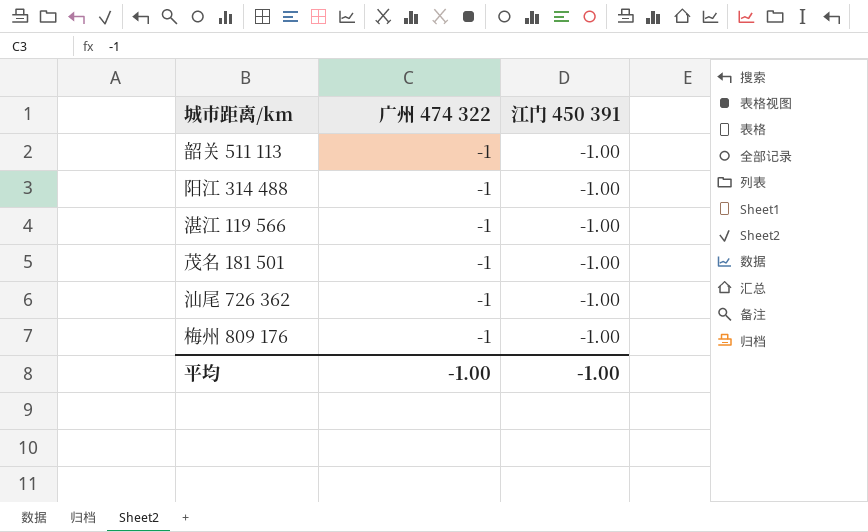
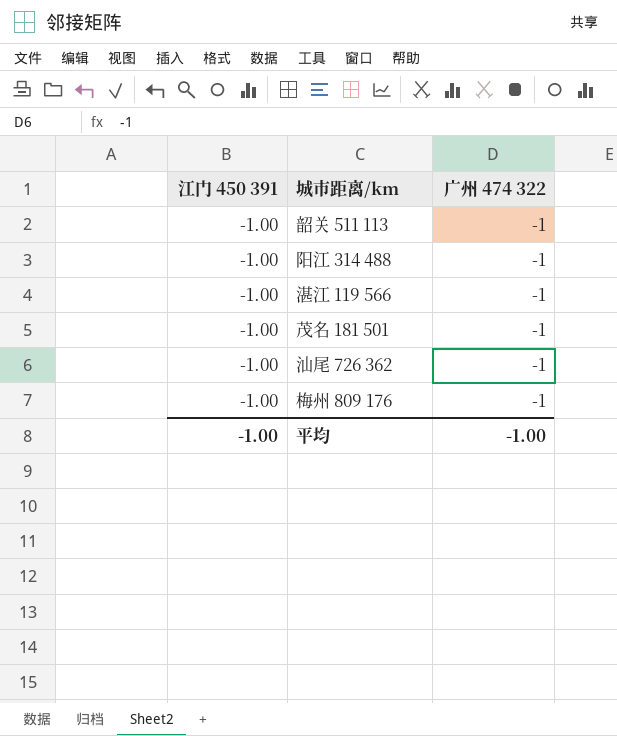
column 江门 450 391 | position: 3 -> 1

